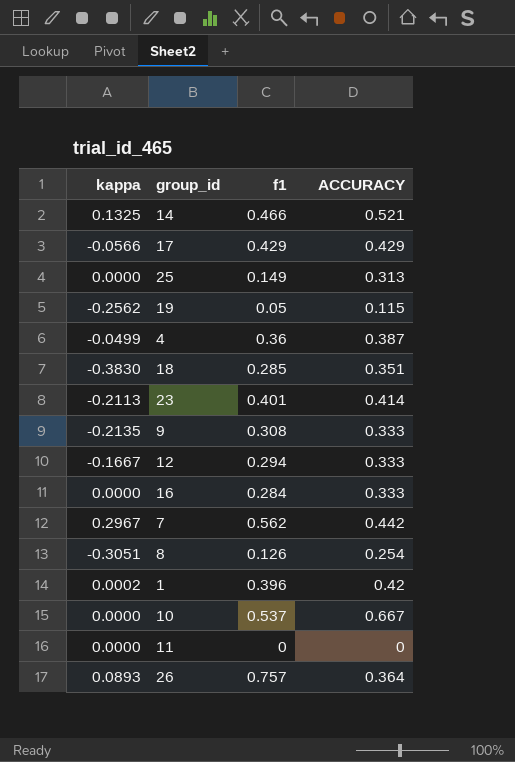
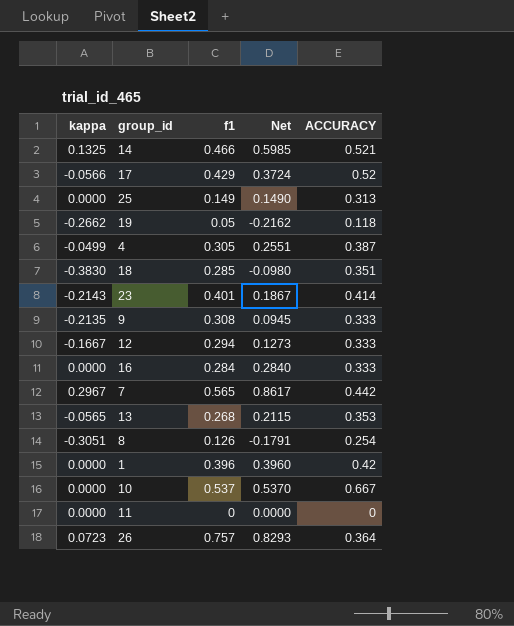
column Net | formula: none -> [kappa] + [f1]
17 | ACCURACY: 0.429 -> 0.52
19 | kappa: -0.2562 -> -0.2662
19 | ACCURACY: 0.115 -> 0.118
4 | f1: 0.36 -> 0.305
23 | kappa: -0.2113 -> -0.2143
7 | f1: 0.562 -> 0.565
row 13: none -> -0.0565 | 0.268 | 0.2115 | 0.353
1 | kappa: 0.0002 -> 0.0000
26 | kappa: 0.0893 -> 0.0723

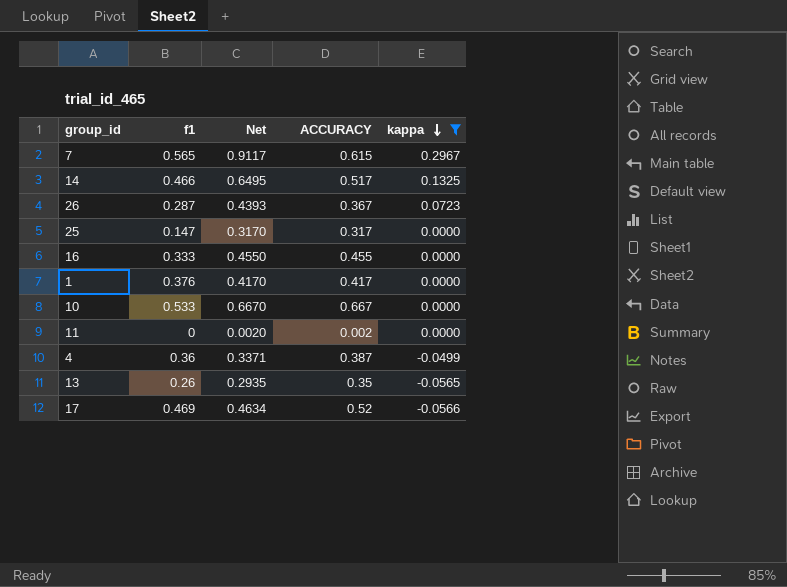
filter: none -> kappa >= -0.0566
row order: none -> kappa descending
column Net | formula: [kappa] + [f1] -> [ACCURACY] + [kappa]
column kappa | position: 1 -> 5
7 | ACCURACY: 0.442 -> 0.615
14 | ACCURACY: 0.521 -> 0.517
26 | f1: 0.757 -> 0.287
26 | ACCURACY: 0.364 -> 0.367
25 | f1: 0.149 -> 0.147
25 | ACCURACY: 0.313 -> 0.317
16 | f1: 0.284 -> 0.333
16 | ACCURACY: 0.333 -> 0.455
1 | f1: 0.396 -> 0.376
1 | ACCURACY: 0.42 -> 0.417
10 | f1: 0.537 -> 0.533
11 | ACCURACY: 0 -> 0.002
4 | f1: 0.305 -> 0.36
13 | f1: 0.268 -> 0.26
13 | ACCURACY: 0.353 -> 0.35
17 | f1: 0.429 -> 0.469

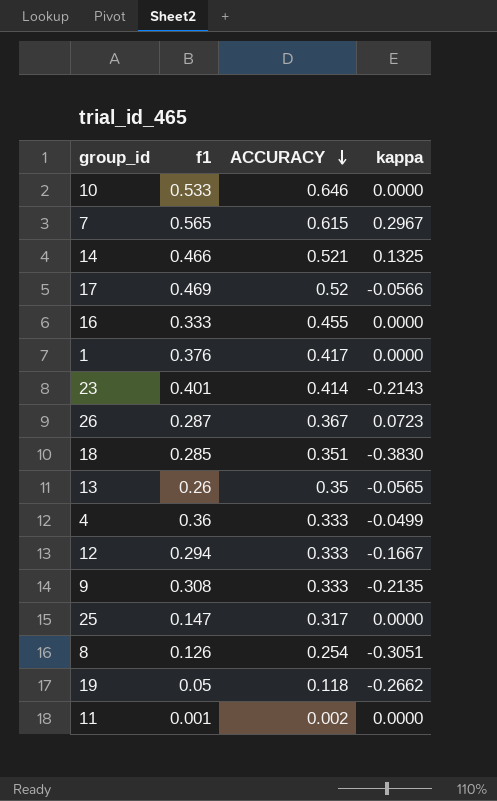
filter: kappa >= -0.0566 -> none
row order: kappa descending -> ACCURACY descending
column Net | formula: [ACCURACY] + [kappa] -> none
10 | ACCURACY: 0.667 -> 0.646
14 | ACCURACY: 0.517 -> 0.521
4 | ACCURACY: 0.387 -> 0.333
11 | f1: 0 -> 0.001

